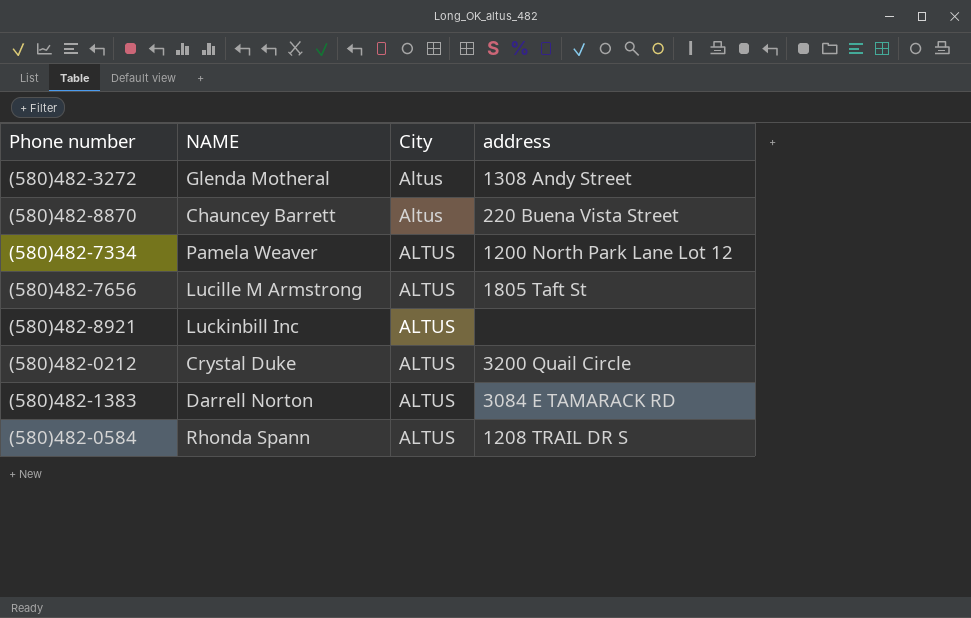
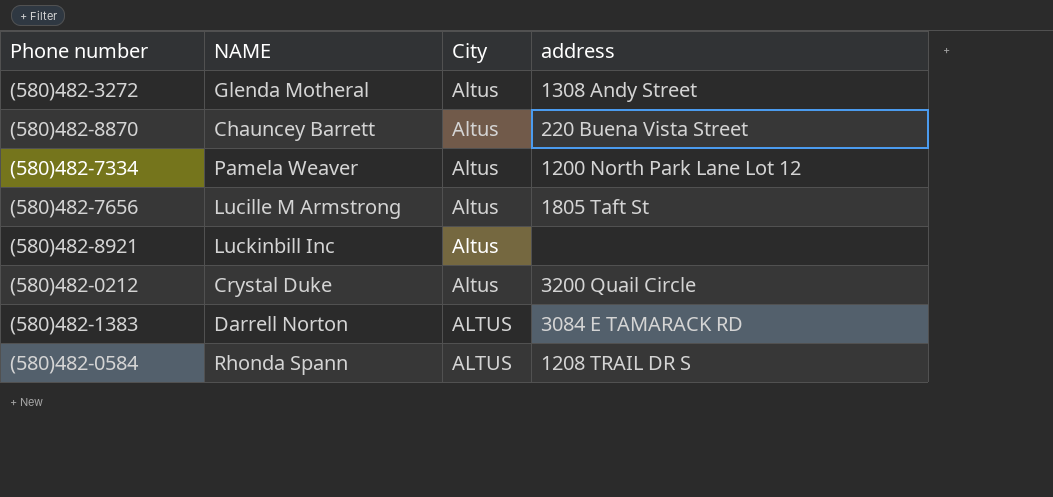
(580)482-7334 | City: ALTUS -> Altus
(580)482-7656 | City: ALTUS -> Altus
(580)482-8921 | City: ALTUS -> Altus
(580)482-0212 | City: ALTUS -> Altus

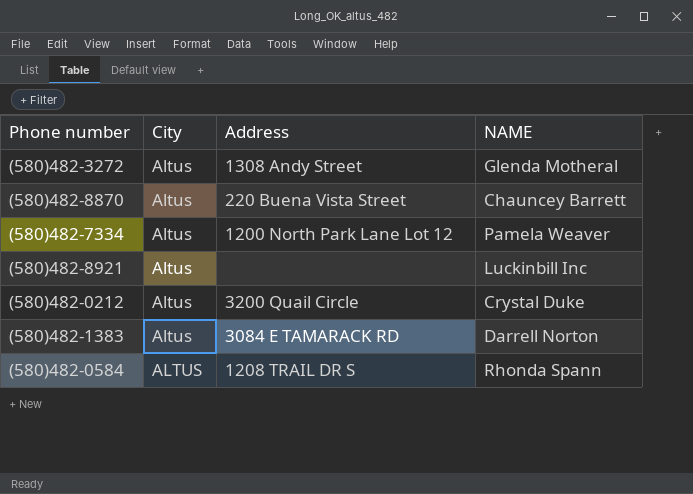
column name: address -> Address
column NAME | position: 2 -> 4
row (580)482-7656: Lucille M Armstrong | Altus | 1805 Taft St -> none
(580)482-1383 | City: ALTUS -> Altus

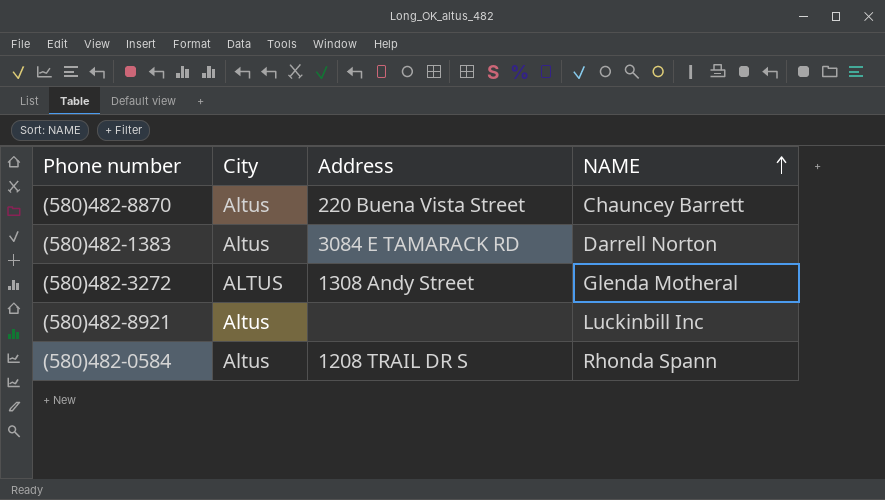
row order: none -> NAME ascending
row (580)482-7334: Altus | 1200 North Park Lane Lot 12 | Pamela Weaver -> none
row (580)482-0212: Altus | 3200 Quail Circle | Crystal Duke -> none
(580)482-3272 | City: Altus -> ALTUS
(580)482-0584 | City: ALTUS -> Altus

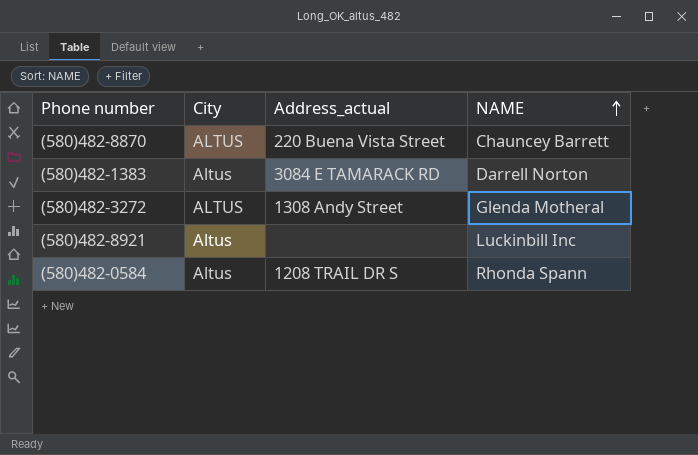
column name: Address -> Address_actual
(580)482-8870 | City: Altus -> ALTUS

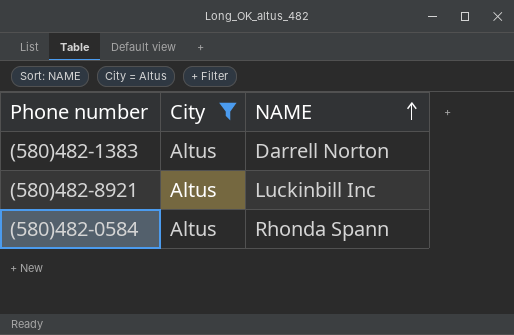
filter: none -> City = Altus
column Address_actual | position: 3 -> none

